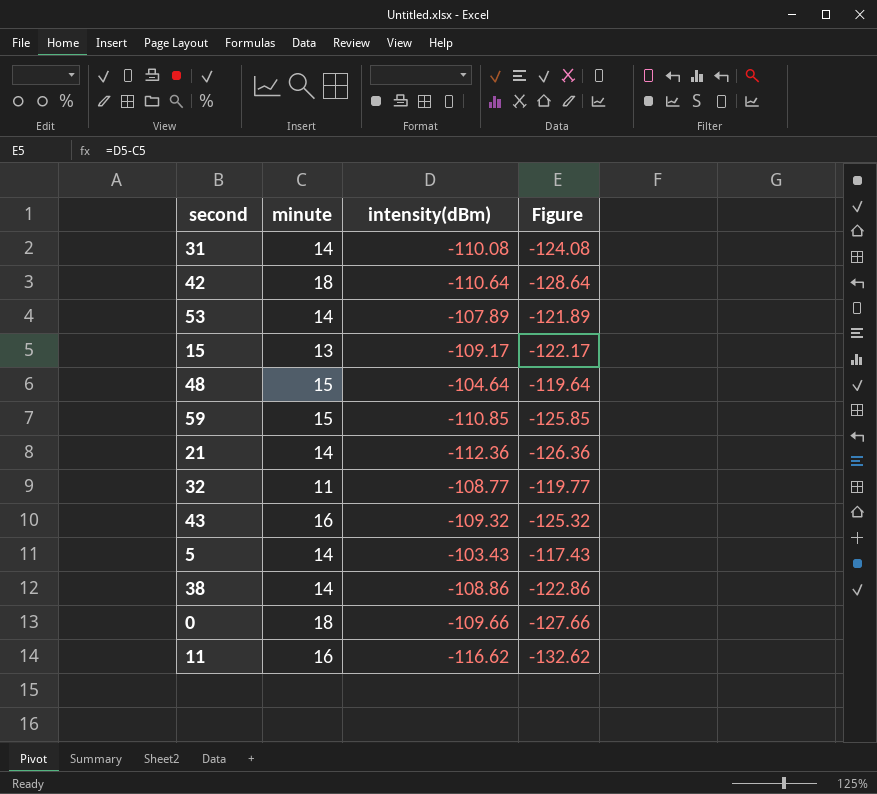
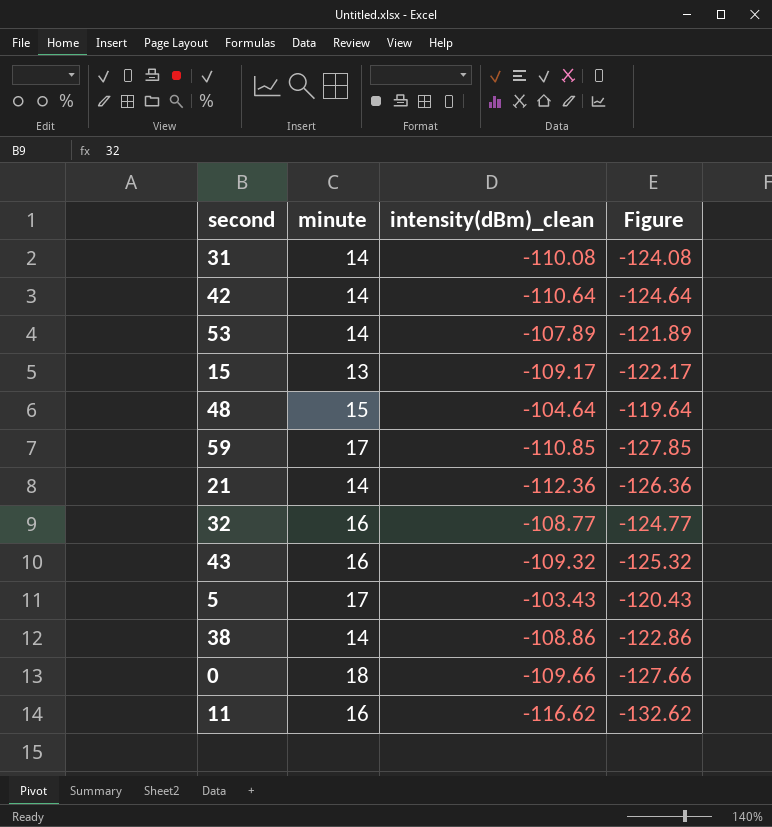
column name: intensity(dBm) -> intensity(dBm)_clean
42 | minute: 18 -> 14
42 | Figure: -128.64 -> -124.64
59 | minute: 15 -> 17
59 | Figure: -125.85 -> -127.85
32 | minute: 11 -> 16
32 | Figure: -119.77 -> -124.77
5 | minute: 14 -> 17
5 | Figure: -117.43 -> -120.43

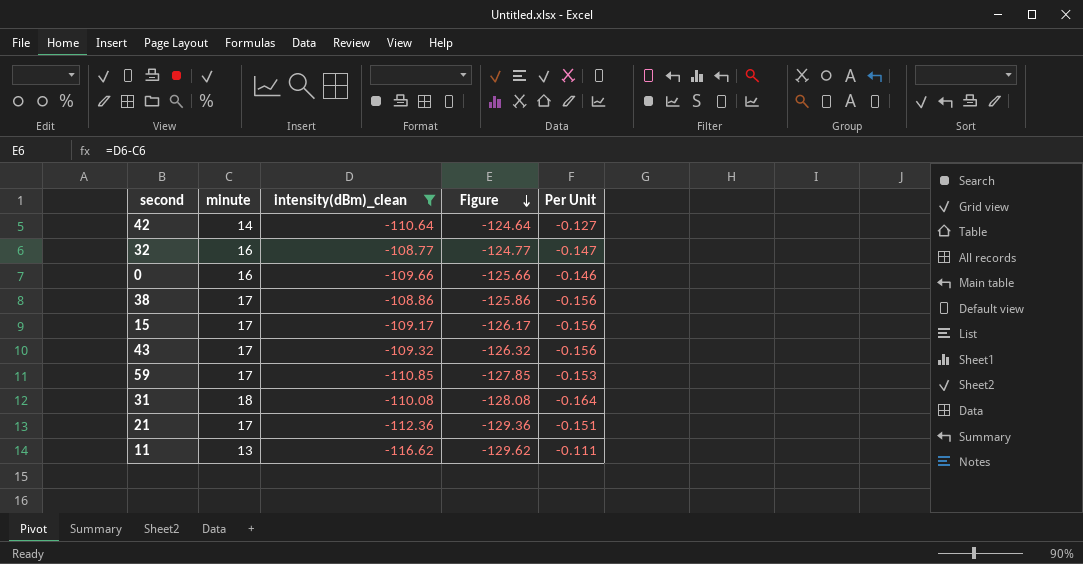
filter: none -> intensity(dBm)_clean <= -108.77
row order: none -> Figure descending
column Per Unit | formula: none -> [minute] / [intensity(dBm)_clean]
0 | minute: 18 -> 16
0 | Figure: -127.66 -> -125.66
38 | minute: 14 -> 17
38 | Figure: -122.86 -> -125.86
15 | minute: 13 -> 17
15 | Figure: -122.17 -> -126.17
43 | minute: 16 -> 17
43 | Figure: -125.32 -> -126.32
31 | minute: 14 -> 18
31 | Figure: -124.08 -> -128.08
21 | minute: 14 -> 17
21 | Figure: -126.36 -> -129.36
11 | minute: 16 -> 13
11 | Figure: -132.62 -> -129.62

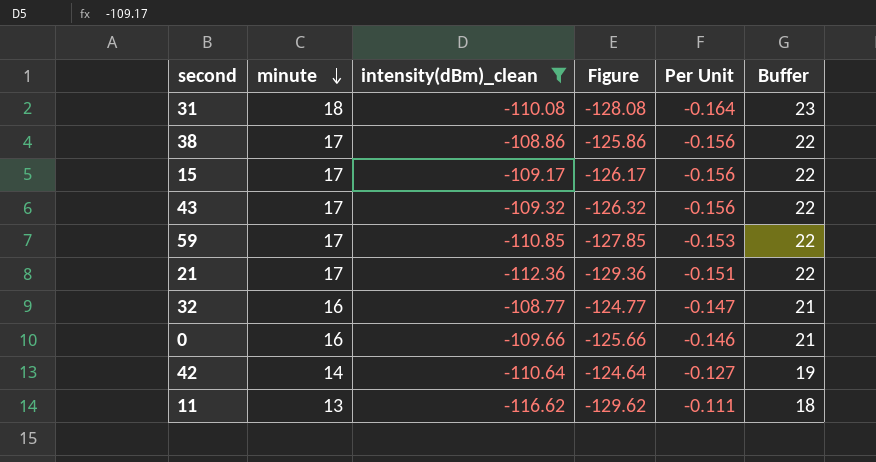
row order: Figure descending -> minute descending
column Buffer | formula: none -> [minute] + 5

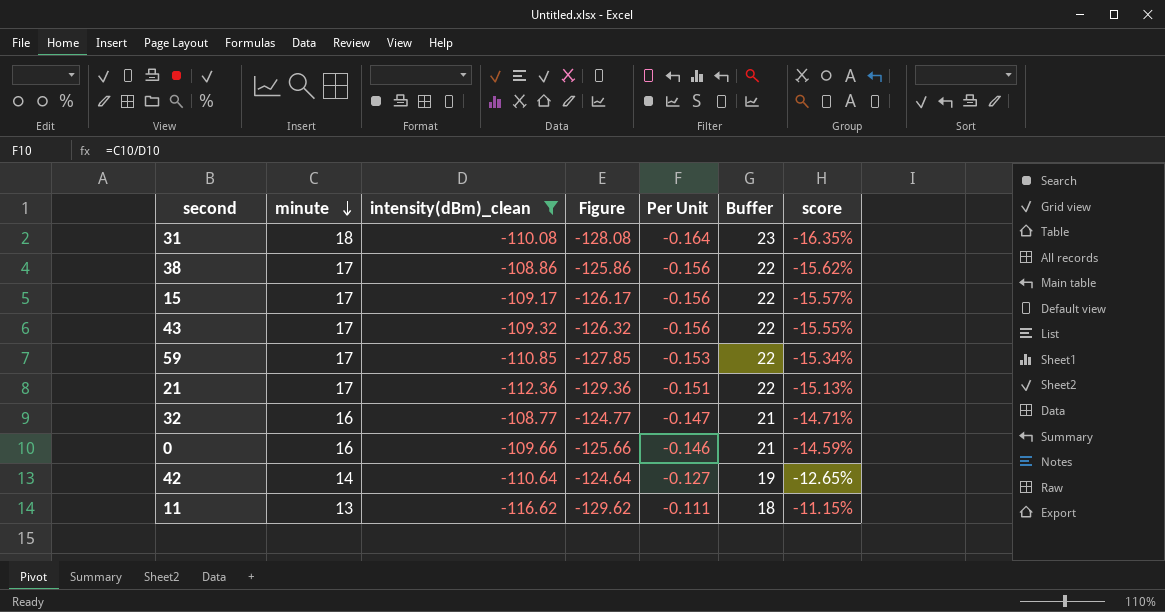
column score | formula: none -> [minute] / [intensity(dBm)_clean]

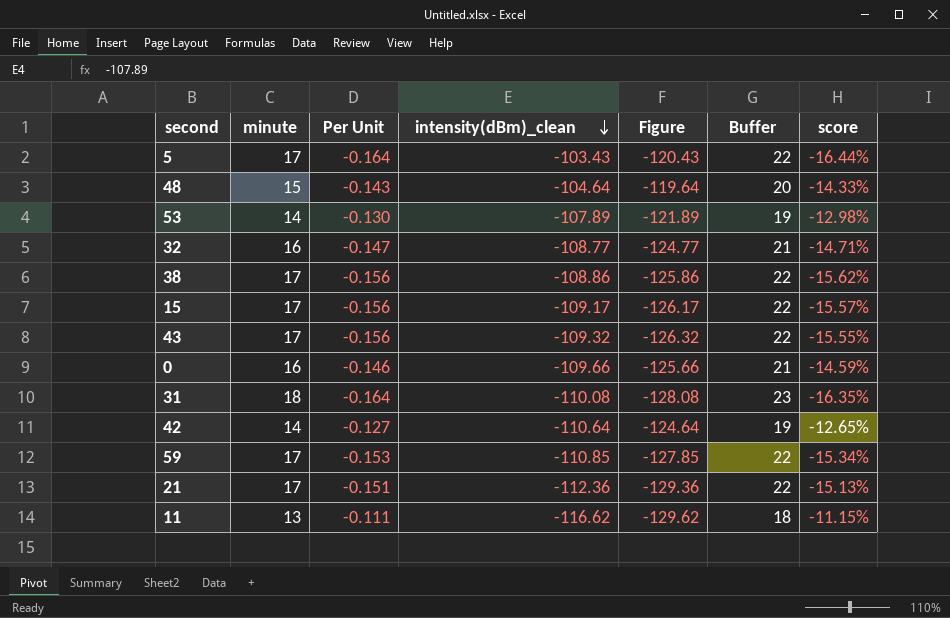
filter: intensity(dBm)_clean <= -108.77 -> none
row order: minute descending -> intensity(dBm)_clean descending
column Per Unit | position: 5 -> 3

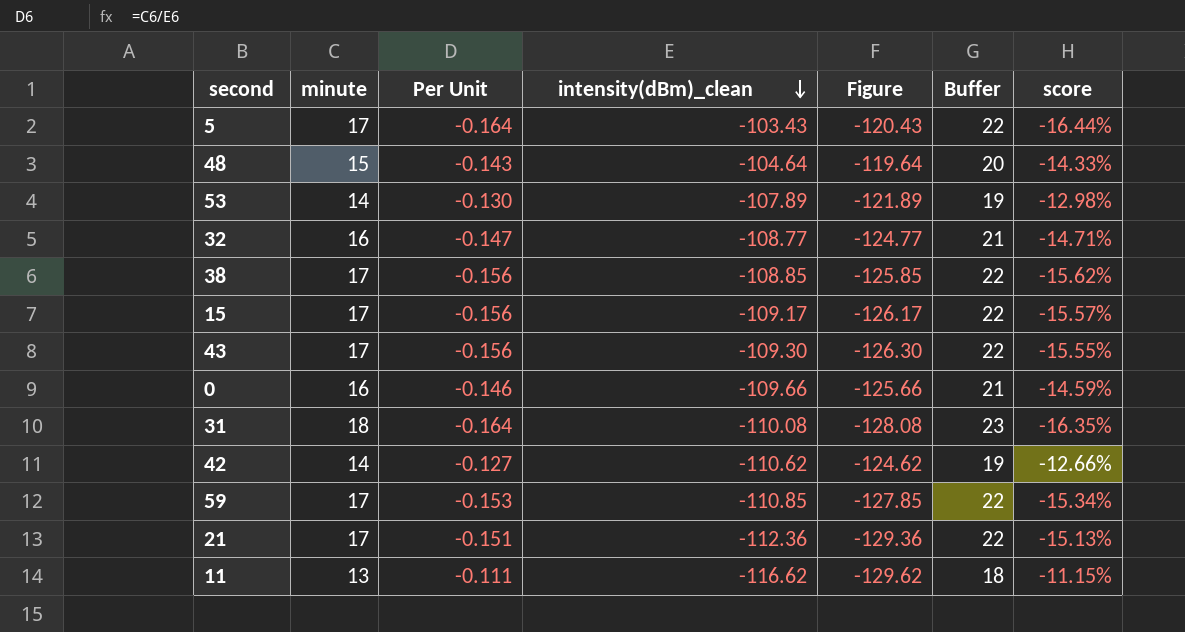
38 | intensity(dBm)_clean: -108.86 -> -108.85
38 | Figure: -125.86 -> -125.85
43 | intensity(dBm)_clean: -109.32 -> -109.30
43 | Figure: -126.32 -> -126.30
42 | intensity(dBm)_clean: -110.64 -> -110.62
42 | Figure: -124.64 -> -124.62
42 | score: -12.65% -> -12.66%

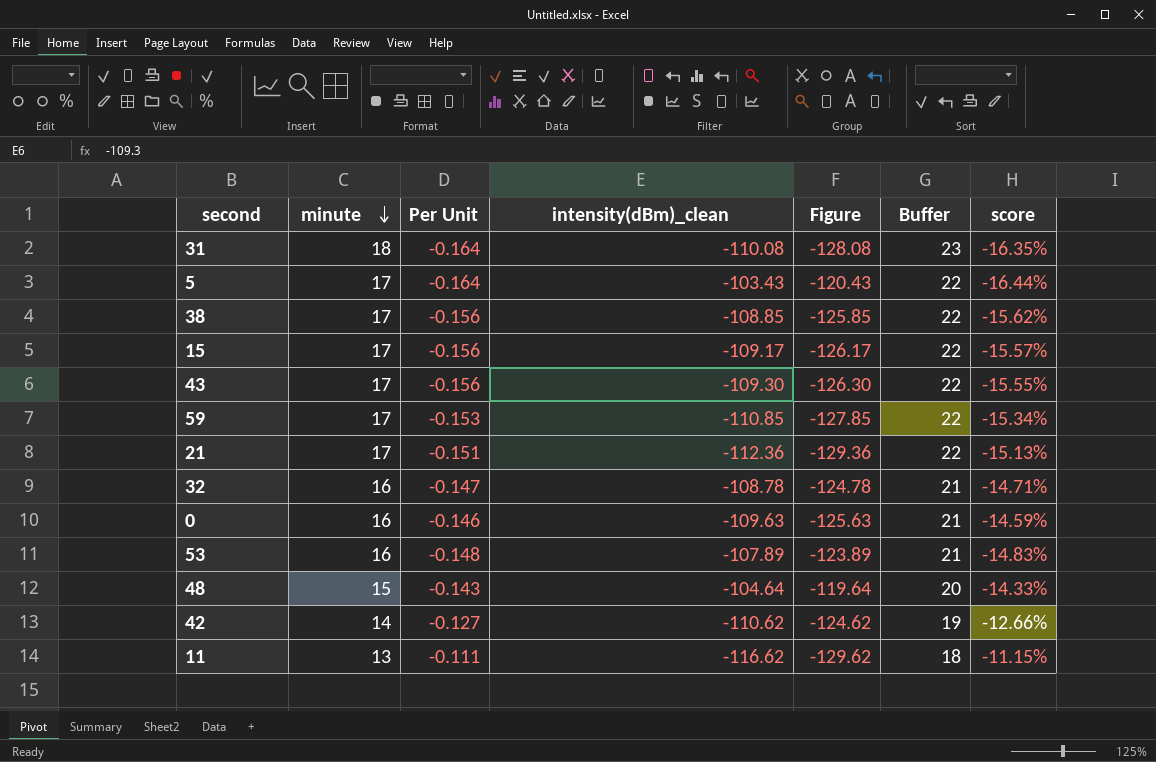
row order: intensity(dBm)_clean descending -> minute descending
32 | intensity(dBm)_clean: -108.77 -> -108.78
32 | Figure: -124.77 -> -124.78
0 | intensity(dBm)_clean: -109.66 -> -109.63
0 | Figure: -125.66 -> -125.63
53 | minute: 14 -> 16
53 | Per Unit: -0.130 -> -0.148
53 | Figure: -121.89 -> -123.89
53 | Buffer: 19 -> 21
53 | score: -12.98% -> -14.83%

